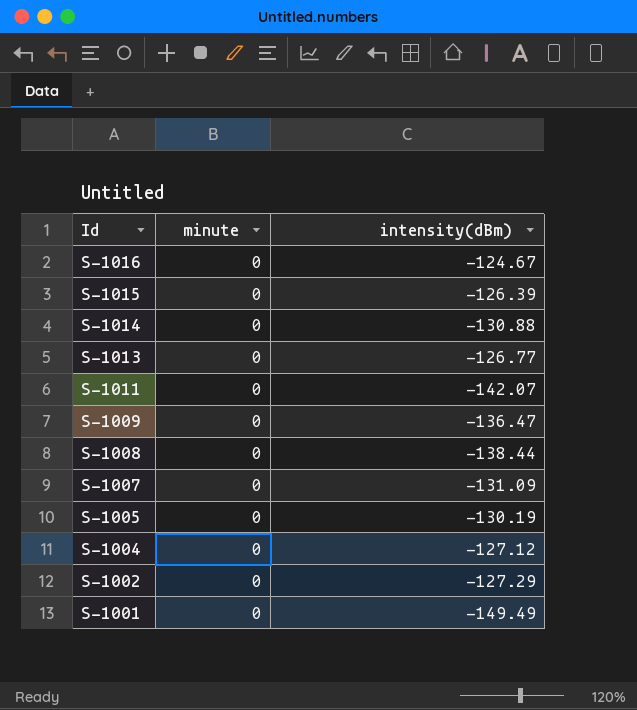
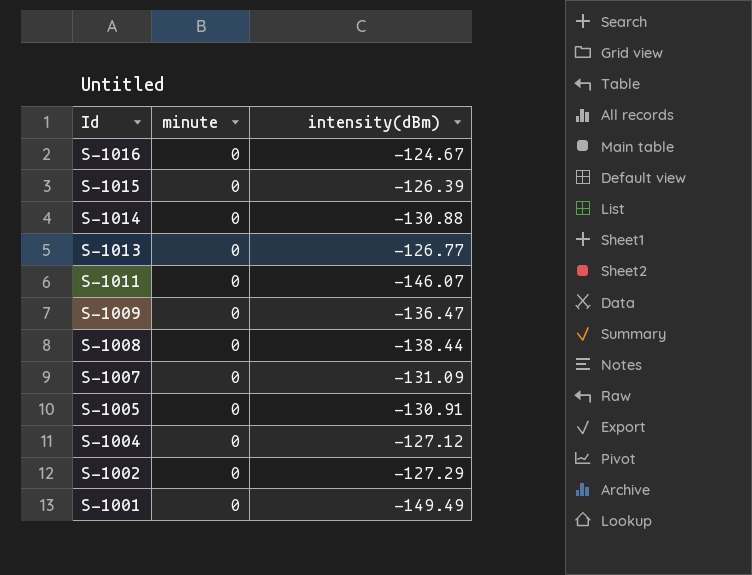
S-1011 | intensity(dBm): -142.07 -> -146.07
S-1005 | intensity(dBm): -130.19 -> -130.91

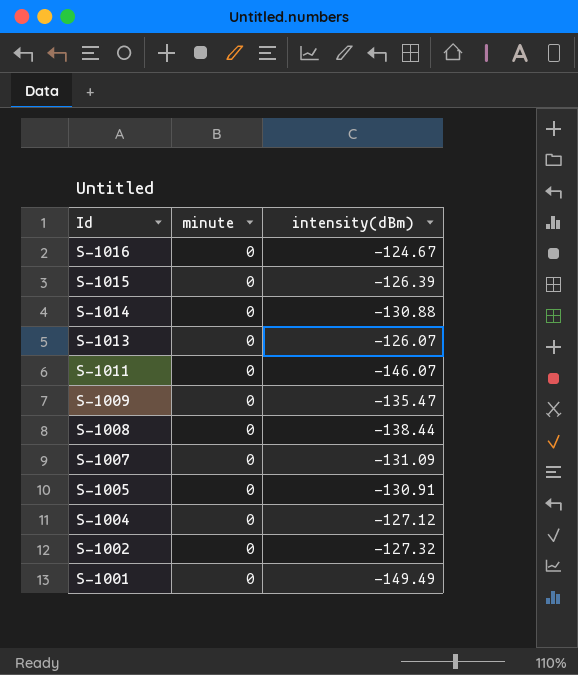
S-1013 | intensity(dBm): -126.77 -> -126.07
S-1009 | intensity(dBm): -136.47 -> -135.47
S-1002 | intensity(dBm): -127.29 -> -127.32

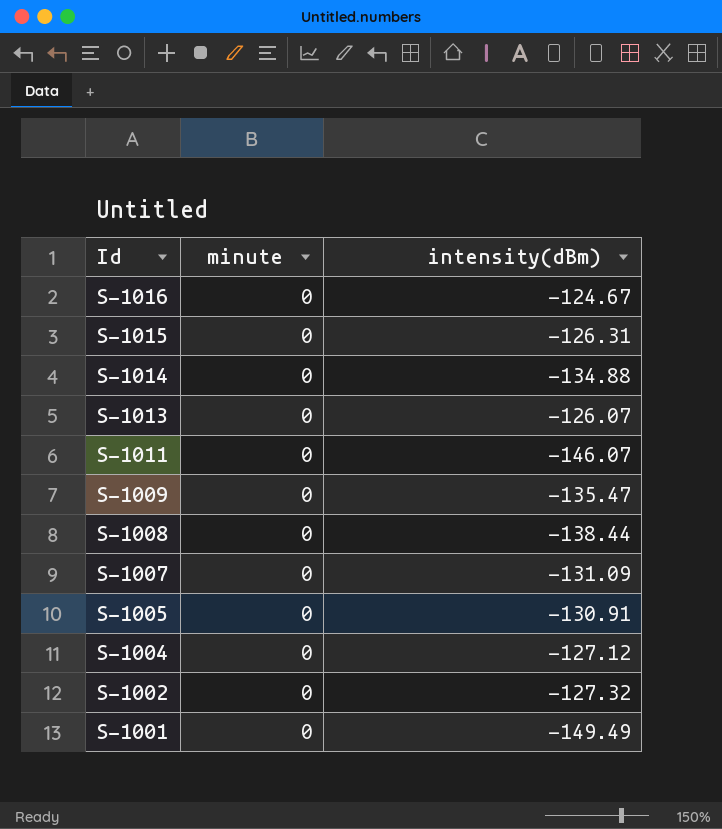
S-1015 | intensity(dBm): -126.39 -> -126.31
S-1014 | intensity(dBm): -130.88 -> -134.88

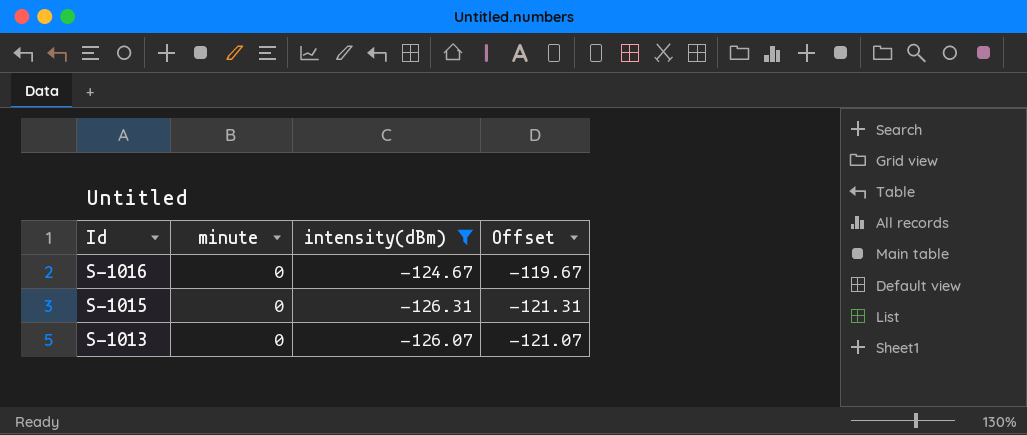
filter: none -> intensity(dBm) >= -126.31
column Offset | formula: none -> [intensity(dBm)] + 5

